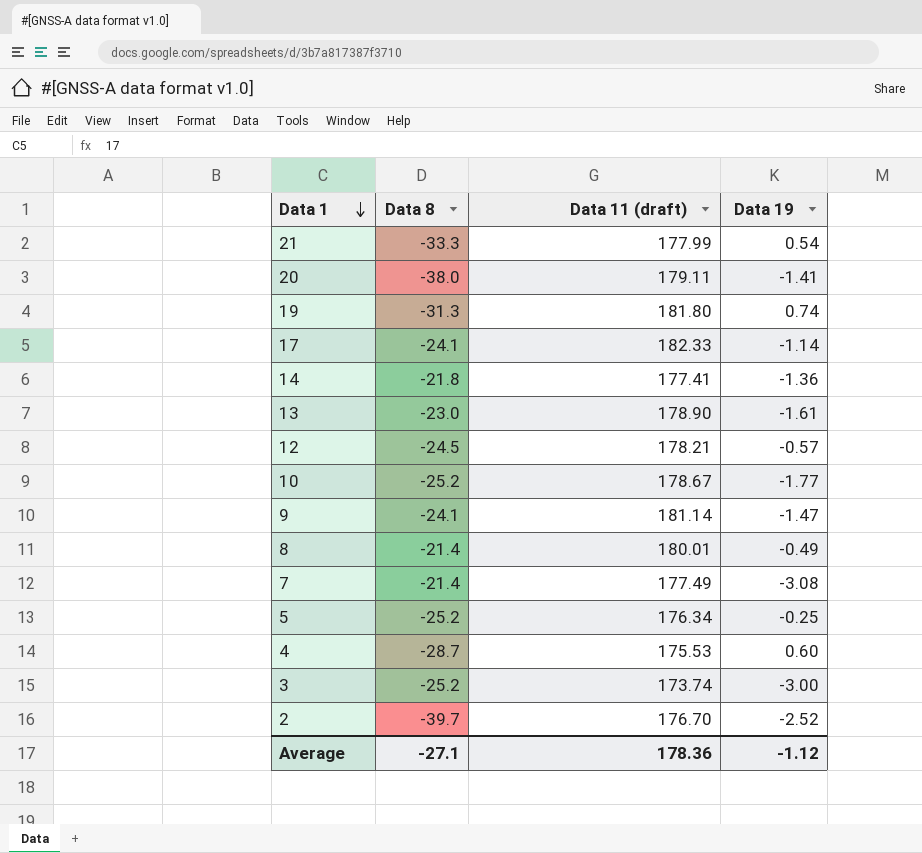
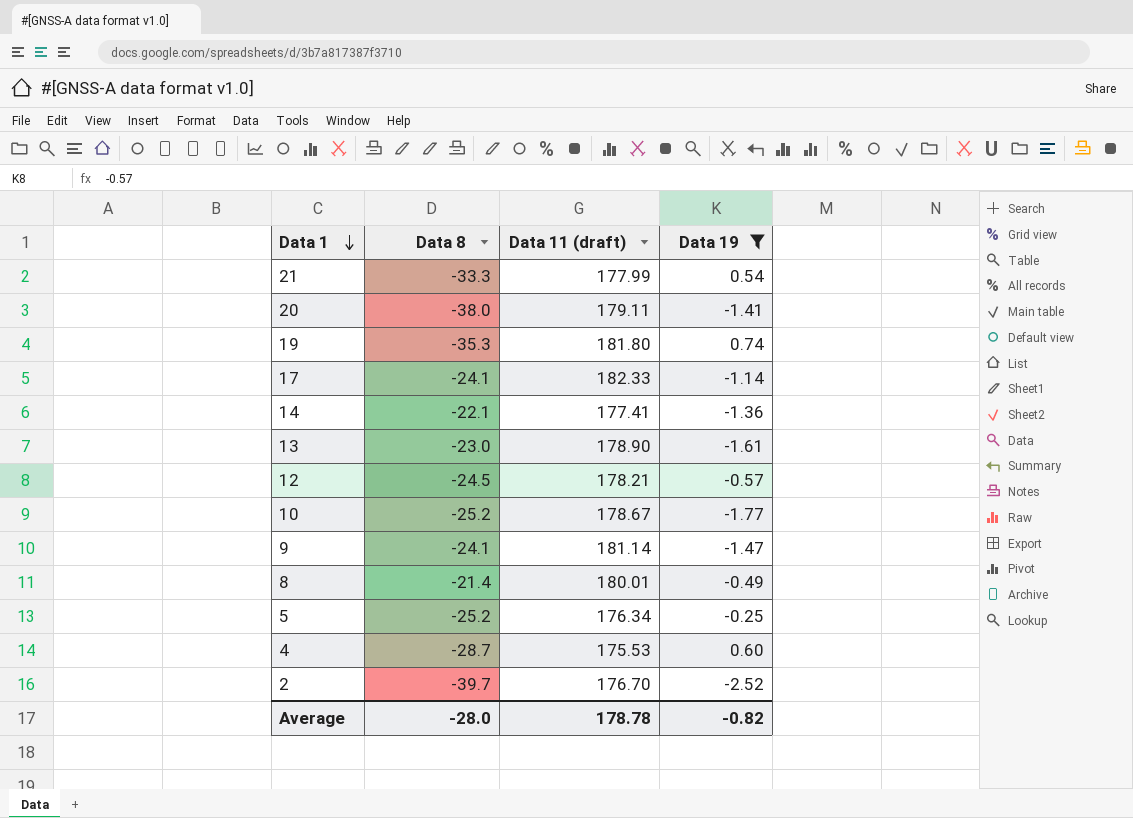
filter: none -> Data 19 >= -2.52
19 | Data 8: -31.3 -> -35.3
14 | Data 8: -21.8 -> -22.1
Average | Data 8: -27.1 -> -28.0
Average | Data 11 (draft): 178.36 -> 178.78
Average | Data 19: -1.12 -> -0.82

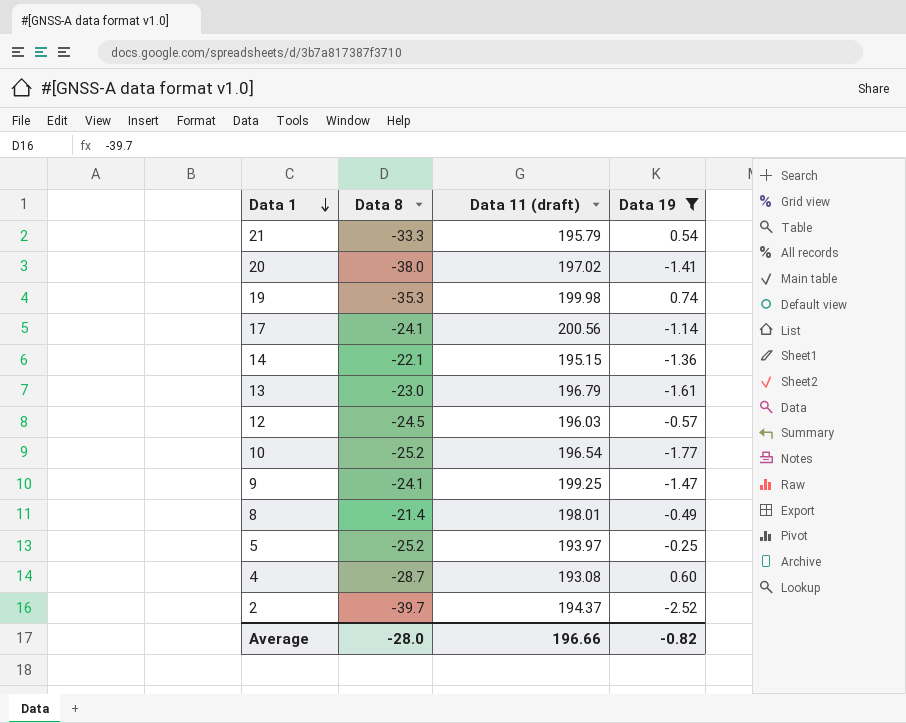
21 | Data 11 (draft): 177.99 -> 195.79
20 | Data 11 (draft): 179.11 -> 197.02
19 | Data 11 (draft): 181.80 -> 199.98
17 | Data 11 (draft): 182.33 -> 200.56
14 | Data 11 (draft): 177.41 -> 195.15
13 | Data 11 (draft): 178.90 -> 196.79
12 | Data 11 (draft): 178.21 -> 196.03
10 | Data 11 (draft): 178.67 -> 196.54
9 | Data 11 (draft): 181.14 -> 199.25
8 | Data 11 (draft): 180.01 -> 198.01
5 | Data 11 (draft): 176.34 -> 193.97
4 | Data 11 (draft): 175.53 -> 193.08
2 | Data 11 (draft): 176.70 -> 194.37
Average | Data 11 (draft): 178.78 -> 196.66

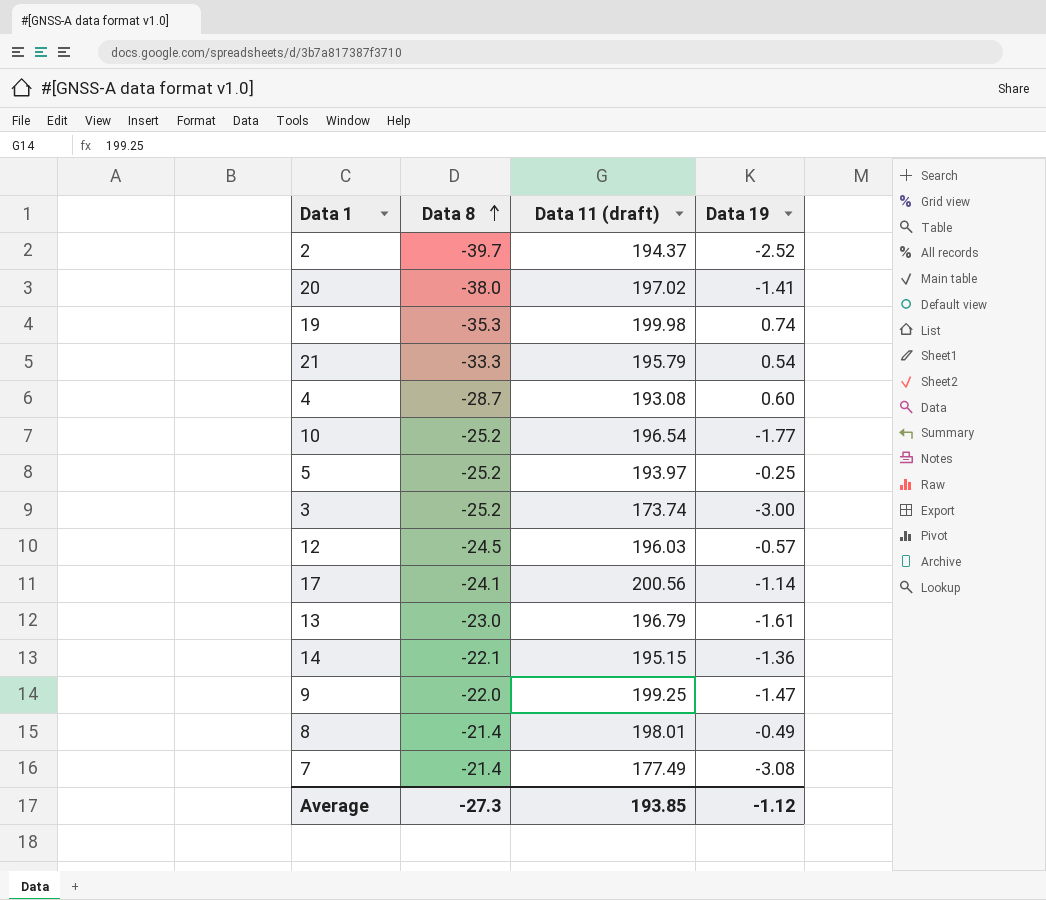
filter: Data 19 >= -2.52 -> none
row order: Data 1 descending -> Data 8 ascending
9 | Data 8: -24.1 -> -22.0
Average | Data 8: -28.0 -> -27.3
Average | Data 11 (draft): 196.66 -> 193.85
Average | Data 19: -0.82 -> -1.12

